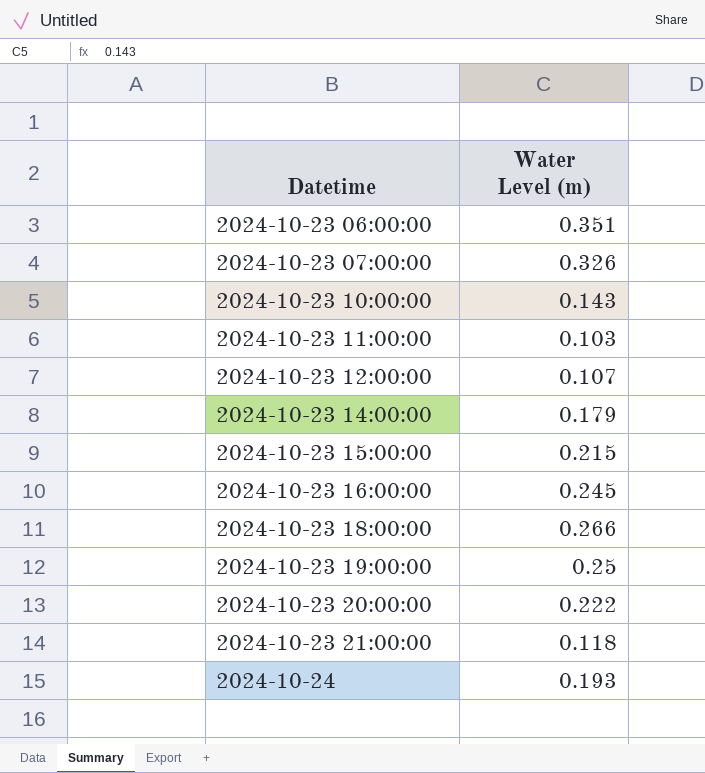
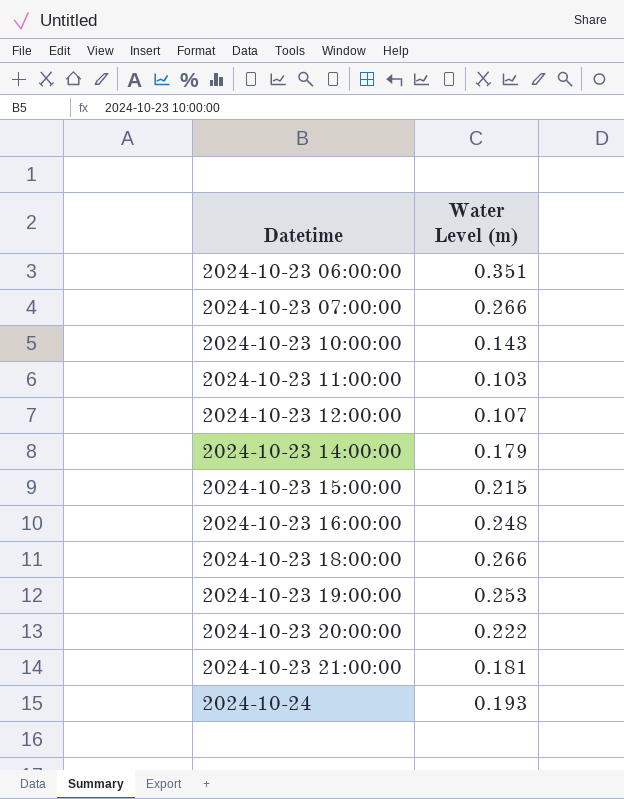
2024-10-23 07:00:00 | Water Level (m): 0.326 -> 0.266
2024-10-23 16:00:00 | Water Level (m): 0.245 -> 0.248
2024-10-23 19:00:00 | Water Level (m): 0.25 -> 0.253
2024-10-23 21:00:00 | Water Level (m): 0.118 -> 0.181

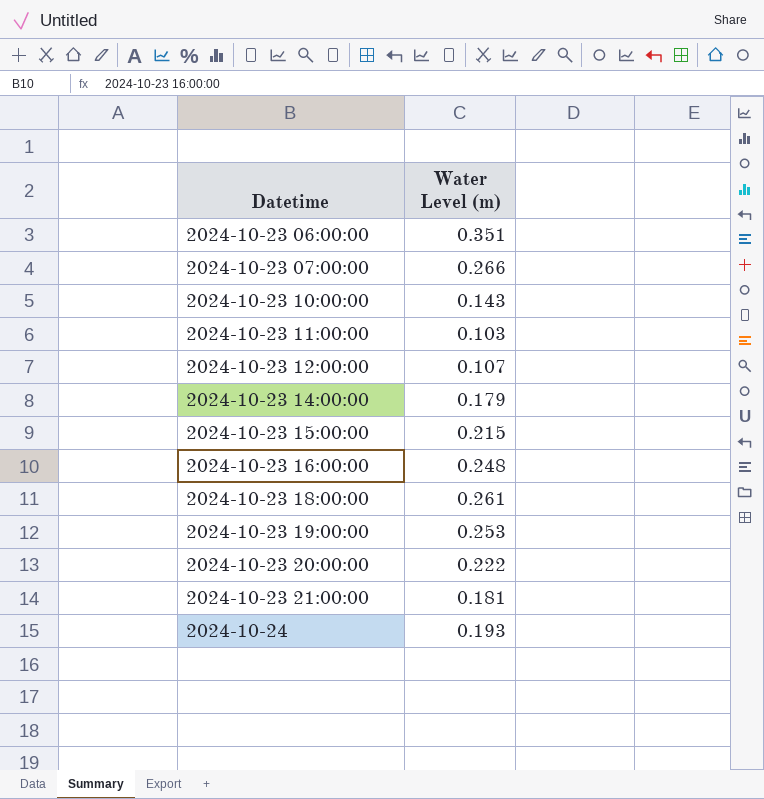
2024-10-23 18:00:00 | Water Level (m): 0.266 -> 0.261

